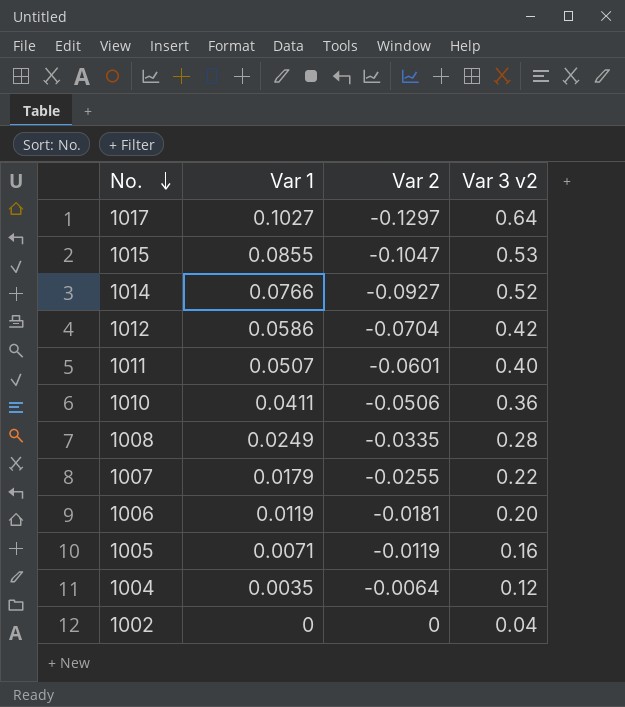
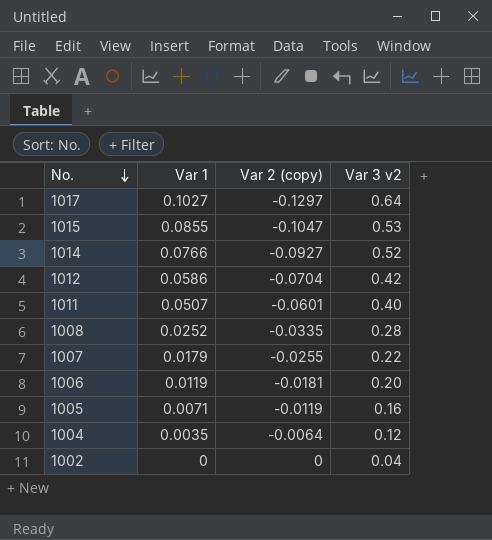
column name: Var 2 -> Var 2 (copy)
row 1010: 0.0411 | -0.0506 | 0.36 -> none
1008 | Var 1: 0.0249 -> 0.0252

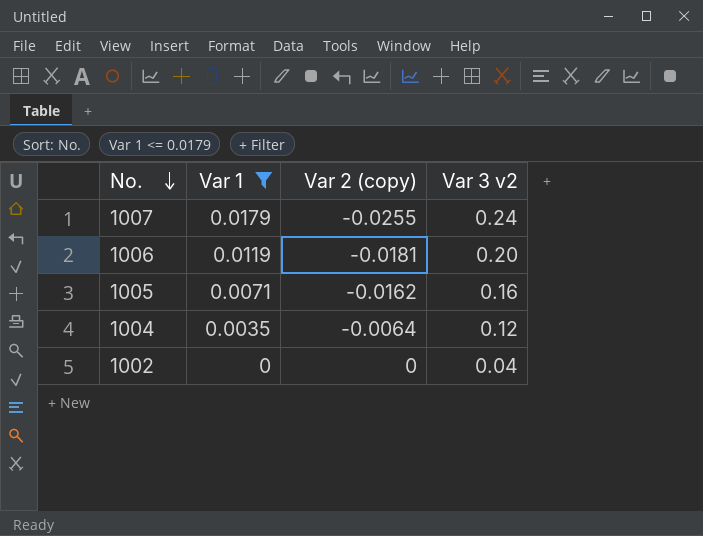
filter: none -> Var 1 <= 0.0179
1007 | Var 3 v2: 0.22 -> 0.24
1005 | Var 2 (copy): -0.0119 -> -0.0162

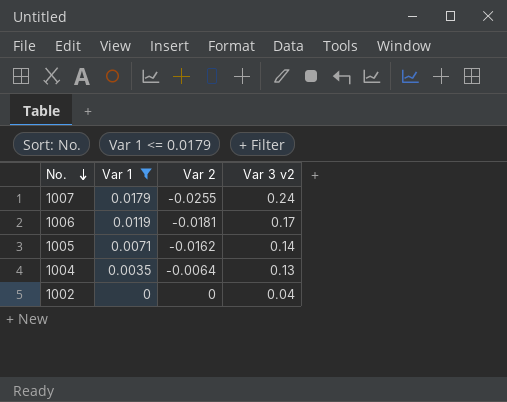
column name: Var 2 (copy) -> Var 2
1006 | Var 3 v2: 0.20 -> 0.17
1005 | Var 3 v2: 0.16 -> 0.14
1004 | Var 3 v2: 0.12 -> 0.13

